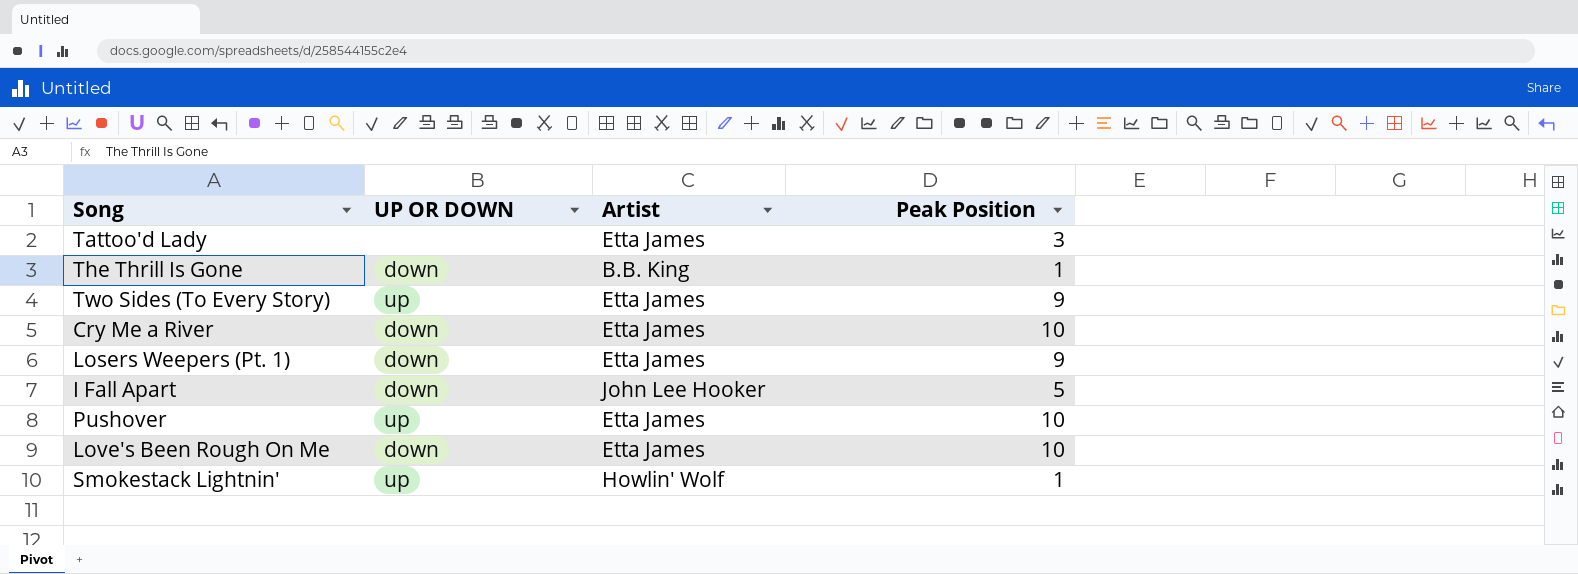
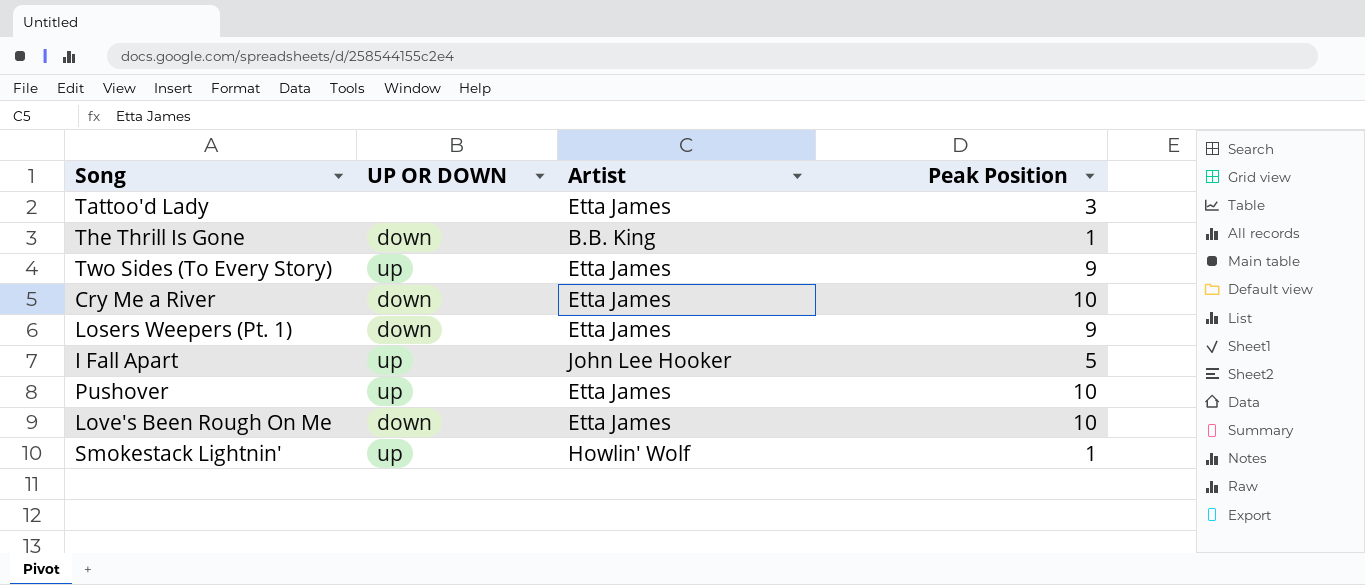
I Fall Apart | UP OR DOWN: down -> up

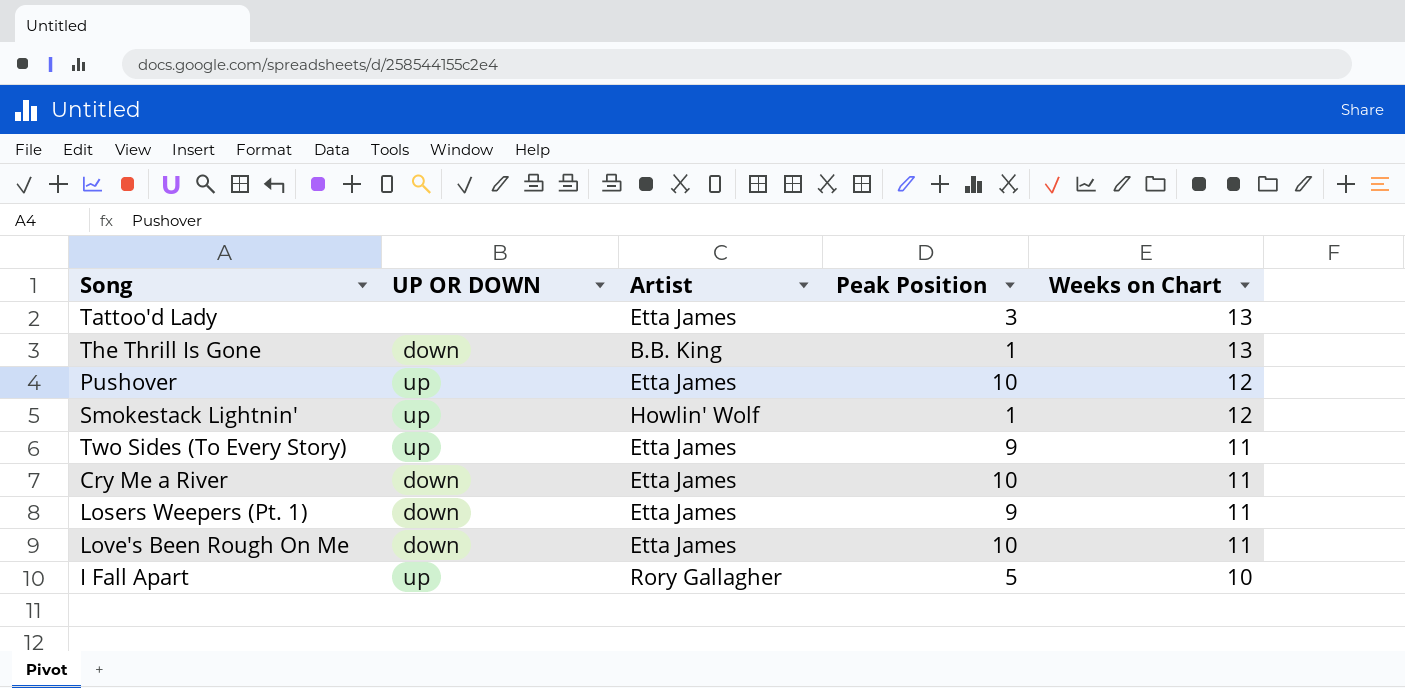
row order: none -> Weeks on Chart descending
column Weeks on Chart | position: none -> 5
I Fall Apart | Artist: John Lee Hooker -> Rory Gallagher

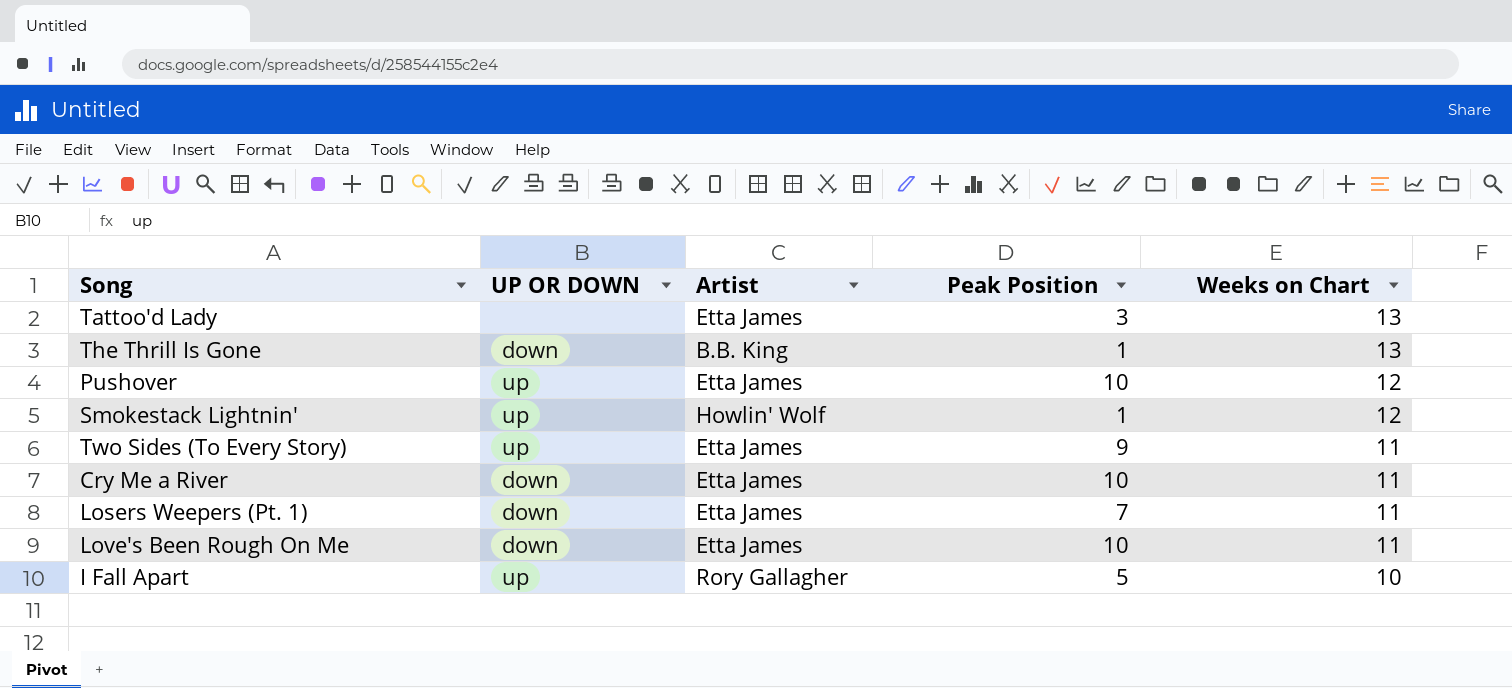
Losers Weepers (Pt. 1) | Peak Position: 9 -> 7

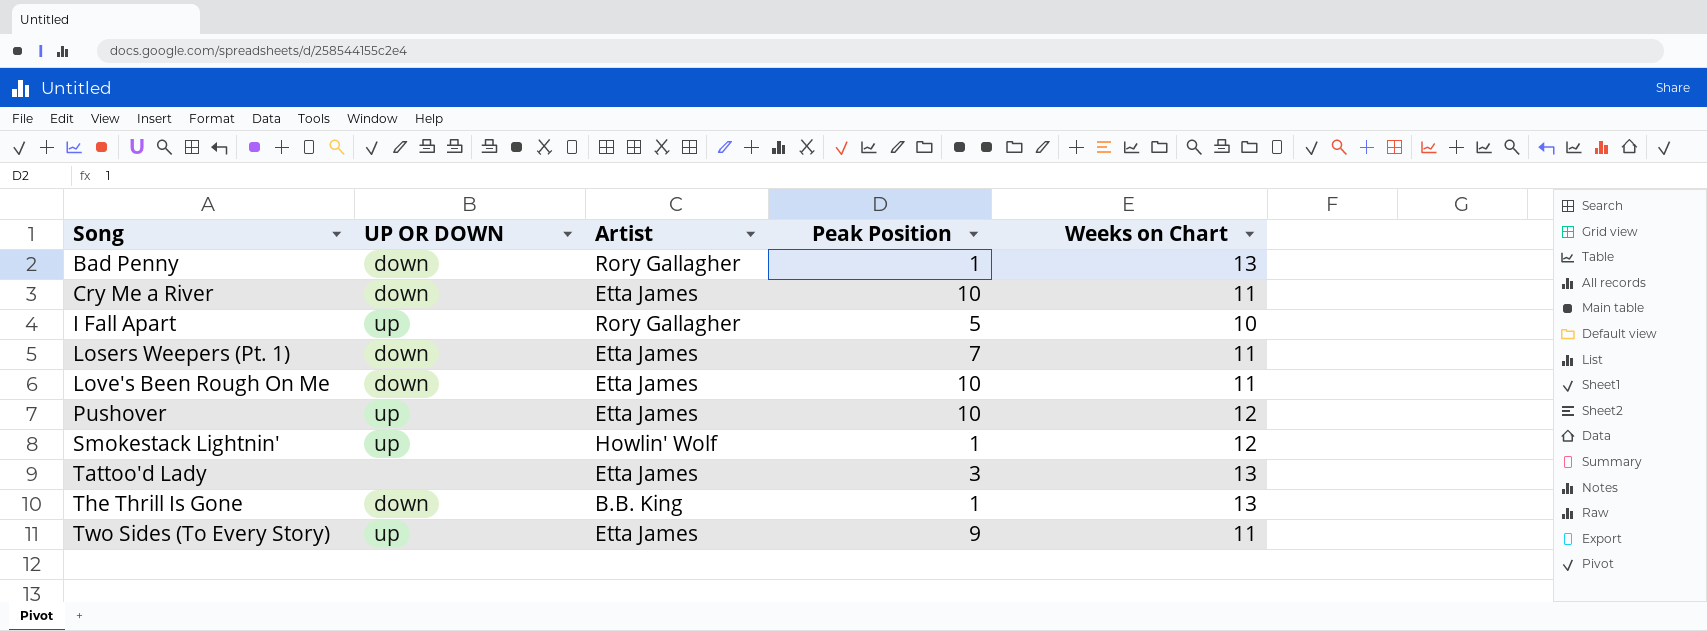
row order: Weeks on Chart descending -> Song ascending
row Bad Penny: none -> down | Rory Gallagher | 1 | 13

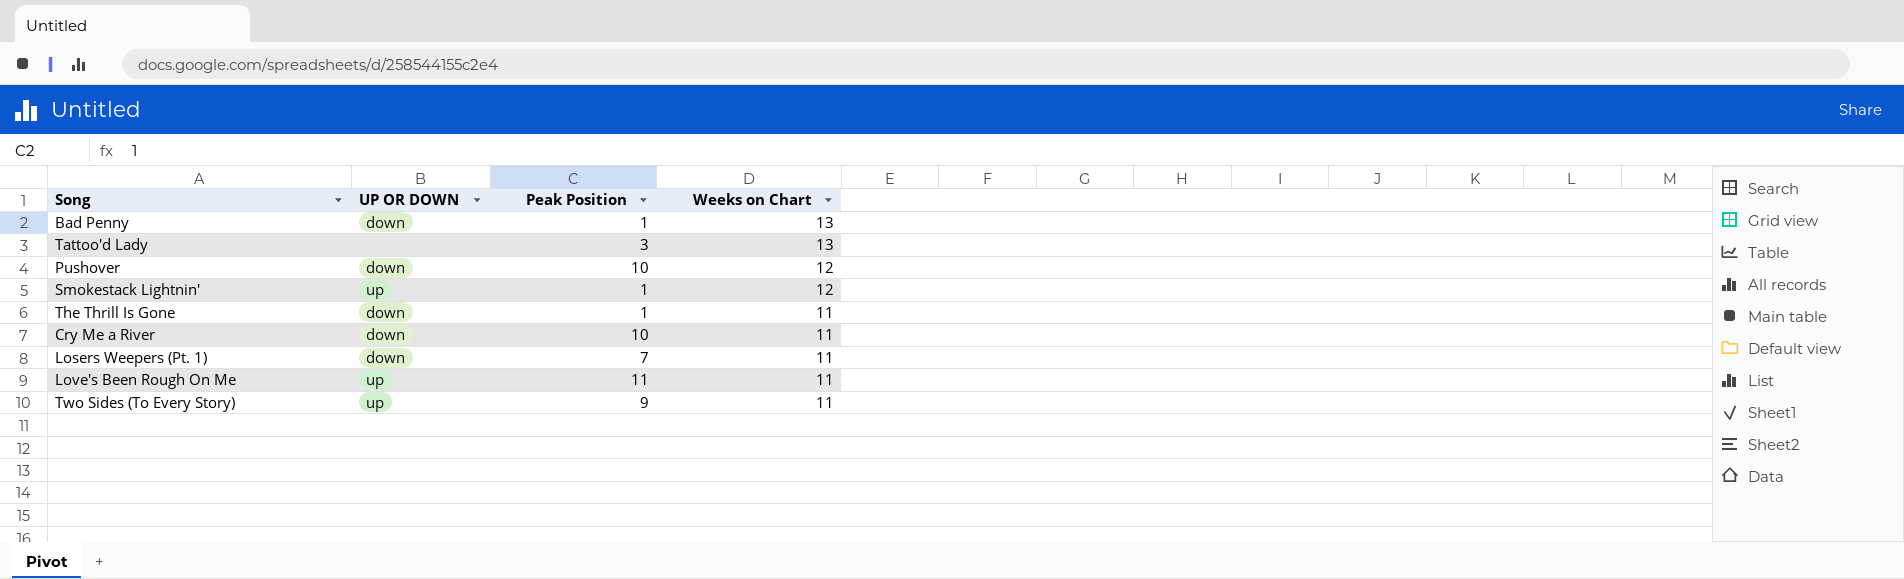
row order: Song ascending -> Weeks on Chart descending
column Artist | position: 3 -> none
row I Fall Apart: up | Rory Gallagher | 5 | 10 -> none
Pushover | UP OR DOWN: up -> down
The Thrill Is Gone | Weeks on Chart: 13 -> 11
Love's Been Rough On Me | UP OR DOWN: down -> up
Love's Been Rough On Me | Peak Position: 10 -> 11

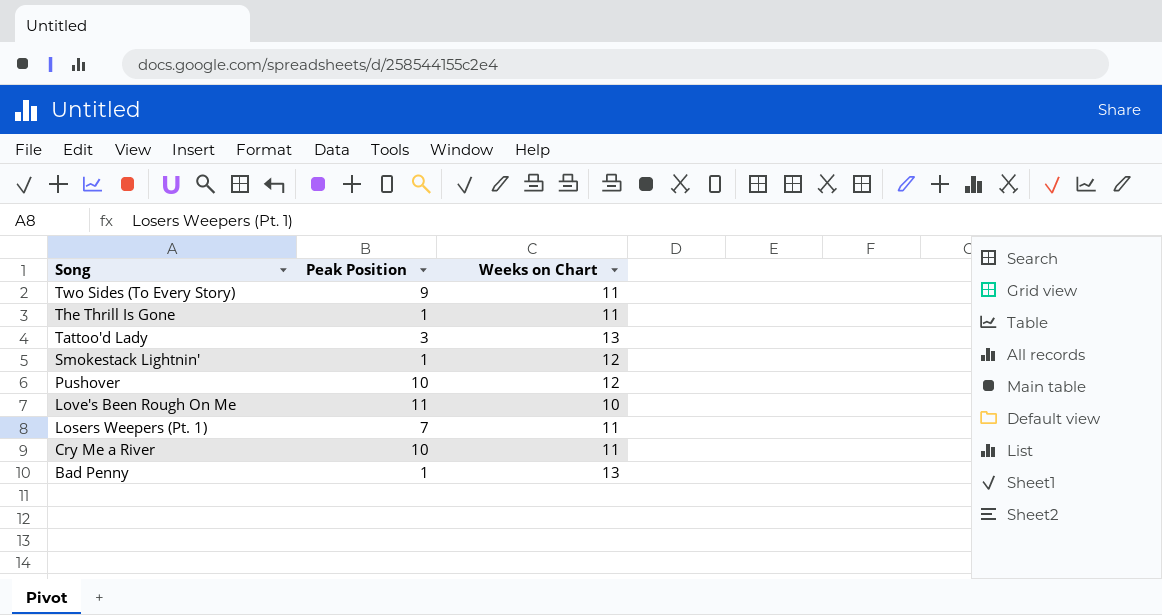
row order: Weeks on Chart descending -> Song descending
column UP OR DOWN | position: 2 -> none
Love's Been Rough On Me | Weeks on Chart: 11 -> 10

